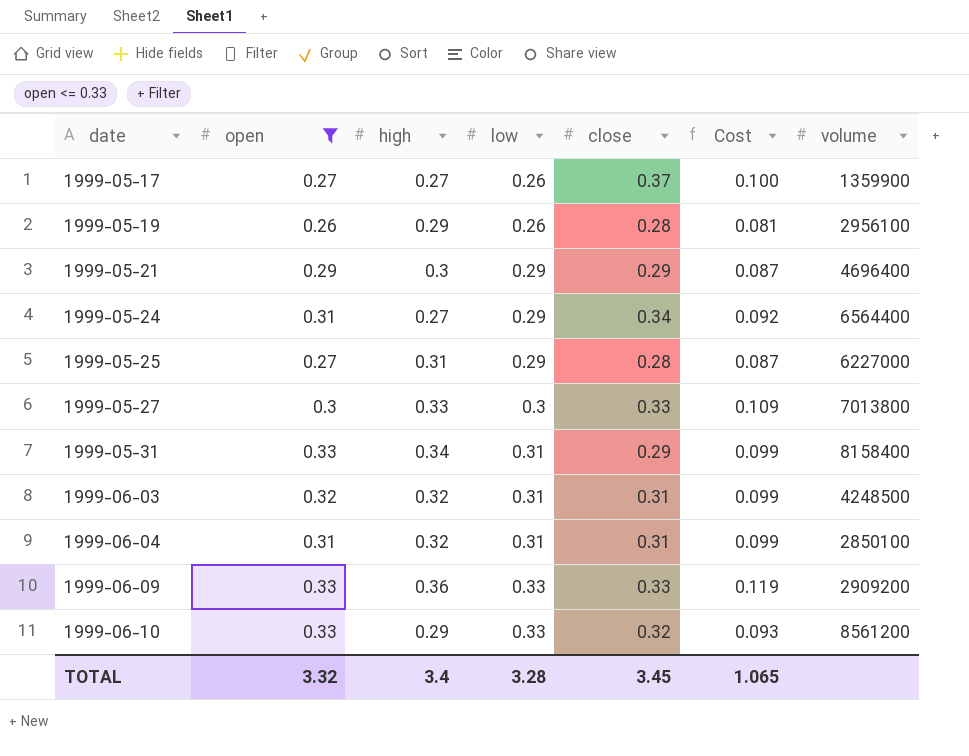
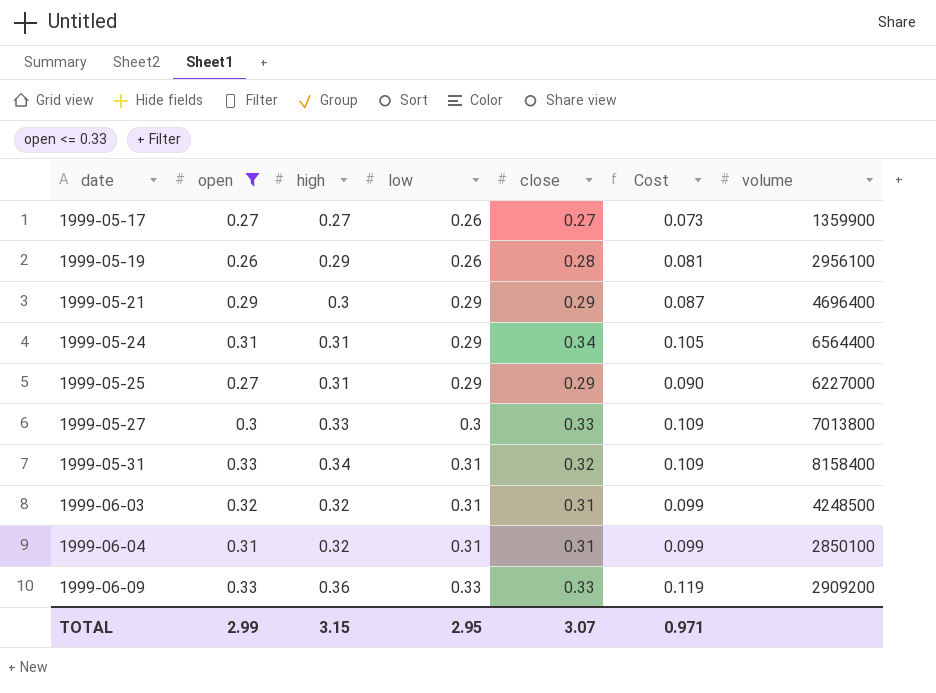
row 1999-06-10: 0.33 | 0.29 | 0.33 | 0.32 | 0.093 | 8561200 -> none
1999-05-17 | close: 0.37 -> 0.27
1999-05-17 | Cost: 0.100 -> 0.073
1999-05-24 | high: 0.27 -> 0.31
1999-05-24 | Cost: 0.092 -> 0.105
1999-05-25 | close: 0.28 -> 0.29
1999-05-25 | Cost: 0.087 -> 0.090
1999-05-31 | close: 0.29 -> 0.32
1999-05-31 | Cost: 0.099 -> 0.109
TOTAL | open: 3.32 -> 2.99
TOTAL | high: 3.4 -> 3.15
TOTAL | low: 3.28 -> 2.95
TOTAL | close: 3.45 -> 3.07
TOTAL | Cost: 1.065 -> 0.971

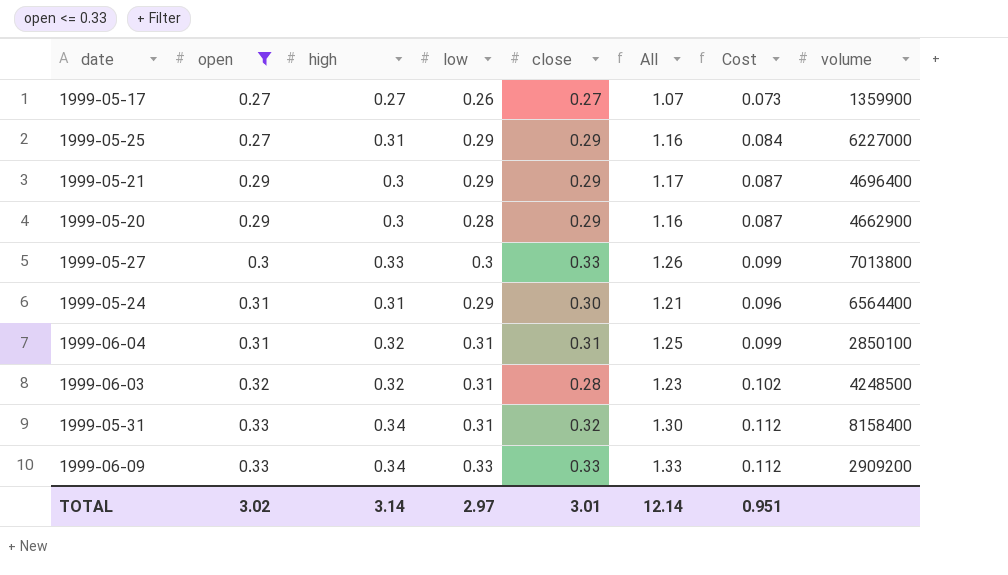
row order: date ascending -> open ascending
column All | formula: none -> [open] + [high] + [low] + [close]
column Cost | formula: [high] * [close] -> [open] * [high]
row 1999-05-19: 0.26 | 0.29 | 0.26 | 0.28 | 0.081 | 2956100 -> none
row 1999-05-20: none -> 0.29 | 0.3 | 0.28 | 0.29 | 1.16 | 0.087 | 4662900
1999-05-24 | close: 0.34 -> 0.30
1999-06-03 | close: 0.31 -> 0.28
1999-06-09 | high: 0.36 -> 0.34
TOTAL | open: 2.99 -> 3.02
TOTAL | high: 3.15 -> 3.14
TOTAL | low: 2.95 -> 2.97
TOTAL | close: 3.07 -> 3.01
TOTAL | Cost: 0.971 -> 0.951

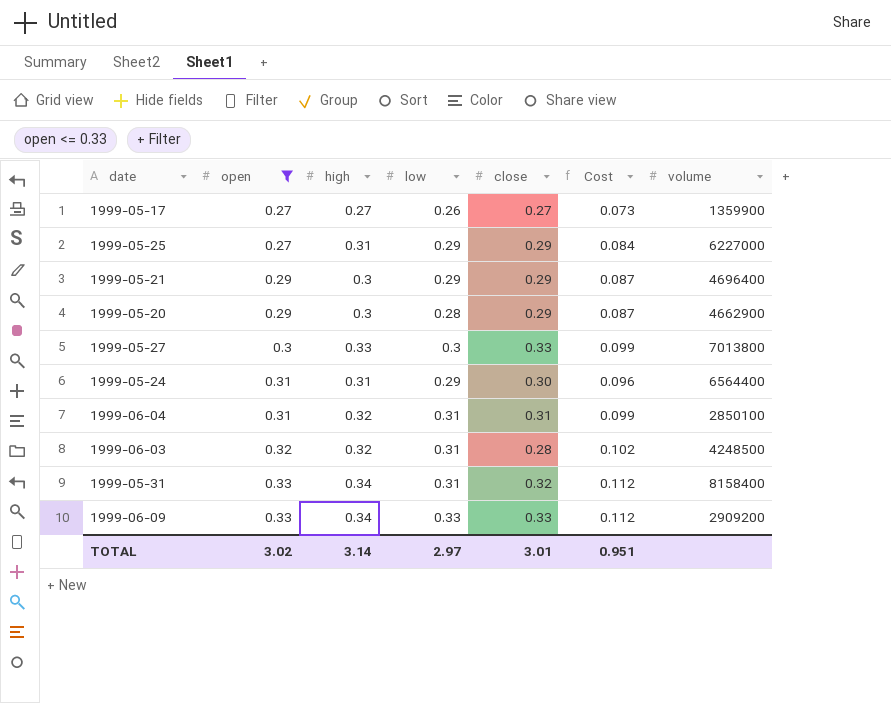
column All | formula: [open] + [high] + [low] + [close] -> none

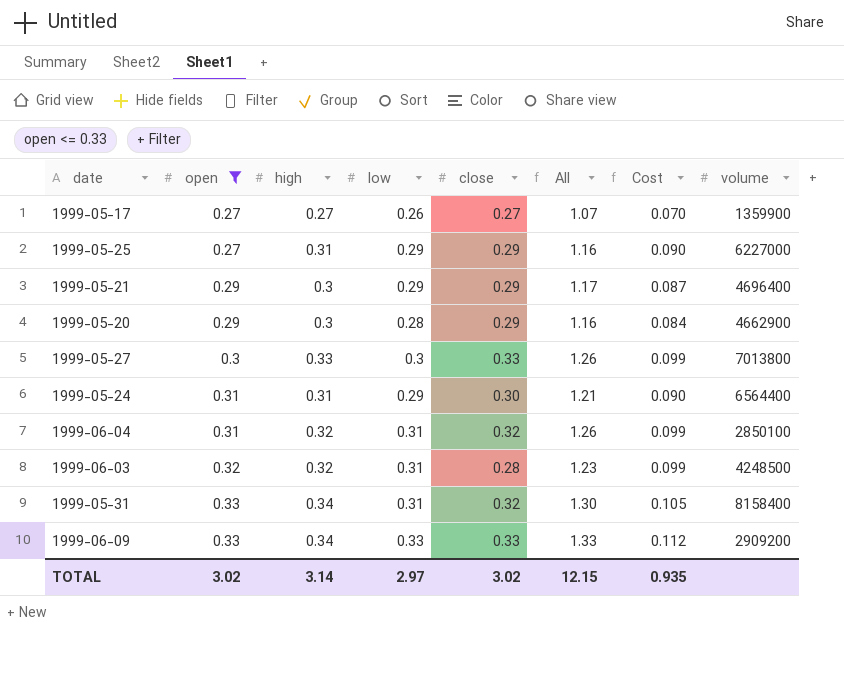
column All | formula: none -> [open] + [high] + [low] + [close]
column Cost | formula: [open] * [high] -> [high] * [low]
1999-06-04 | close: 0.31 -> 0.32
TOTAL | close: 3.01 -> 3.02
TOTAL | Cost: 0.951 -> 0.935

